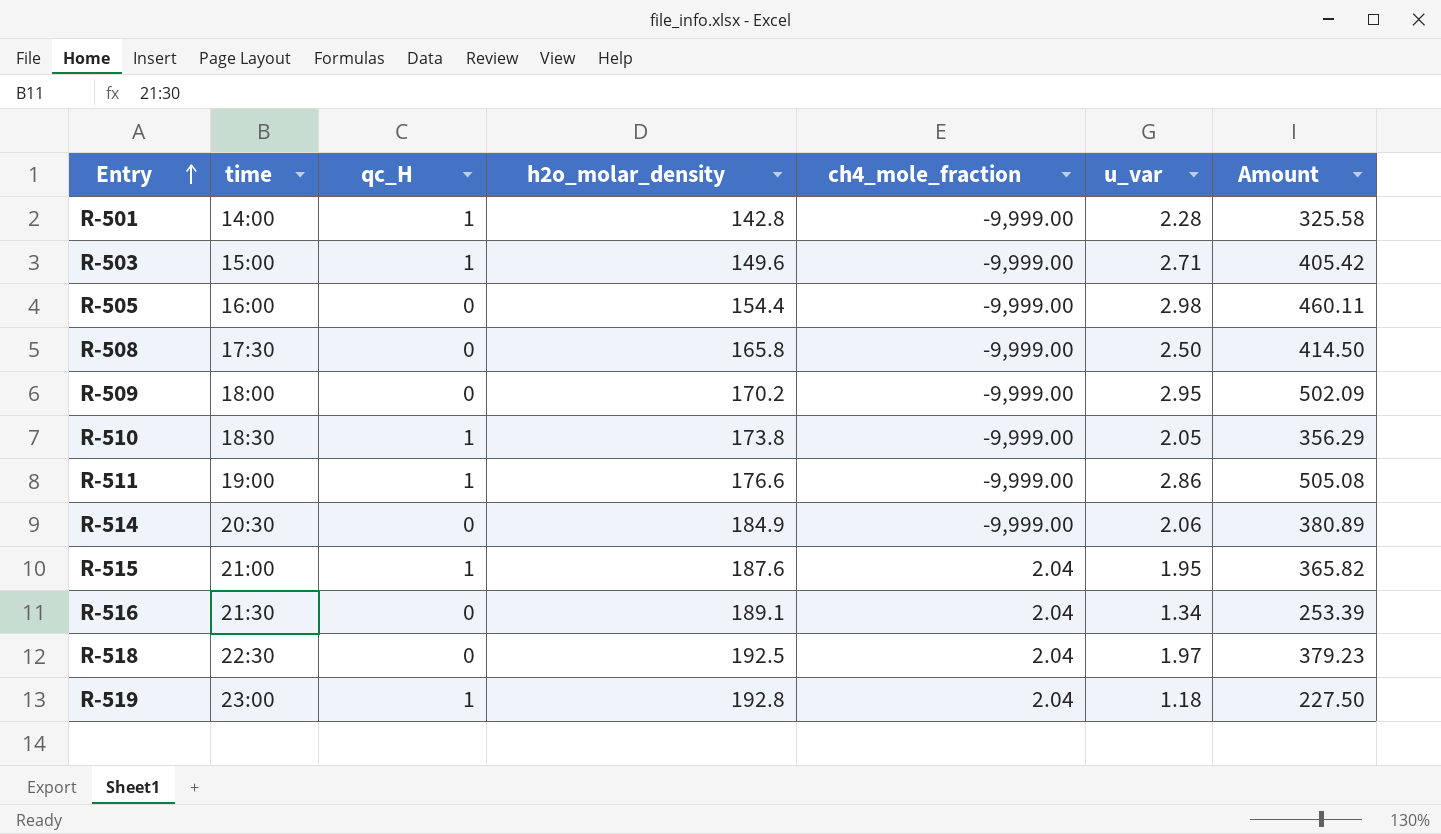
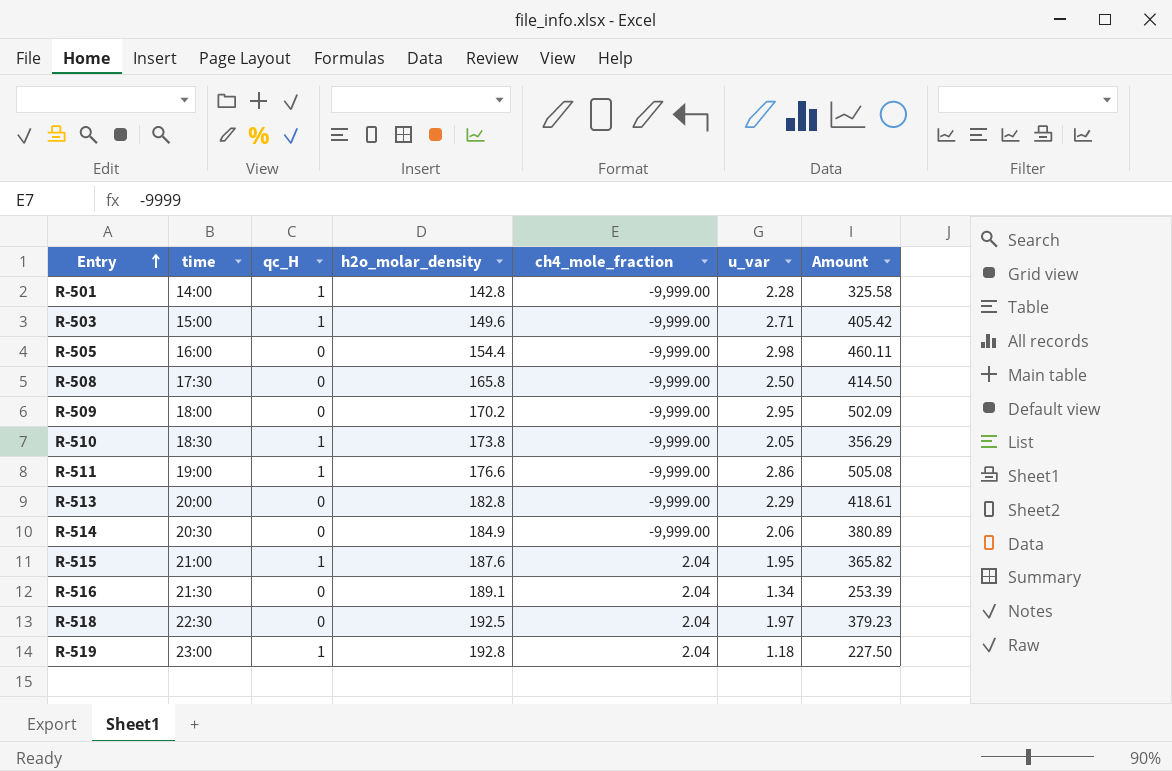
row R-513: none -> 20:00 | 0 | 182.8 | -9,999.00 | 2.29 | 418.61

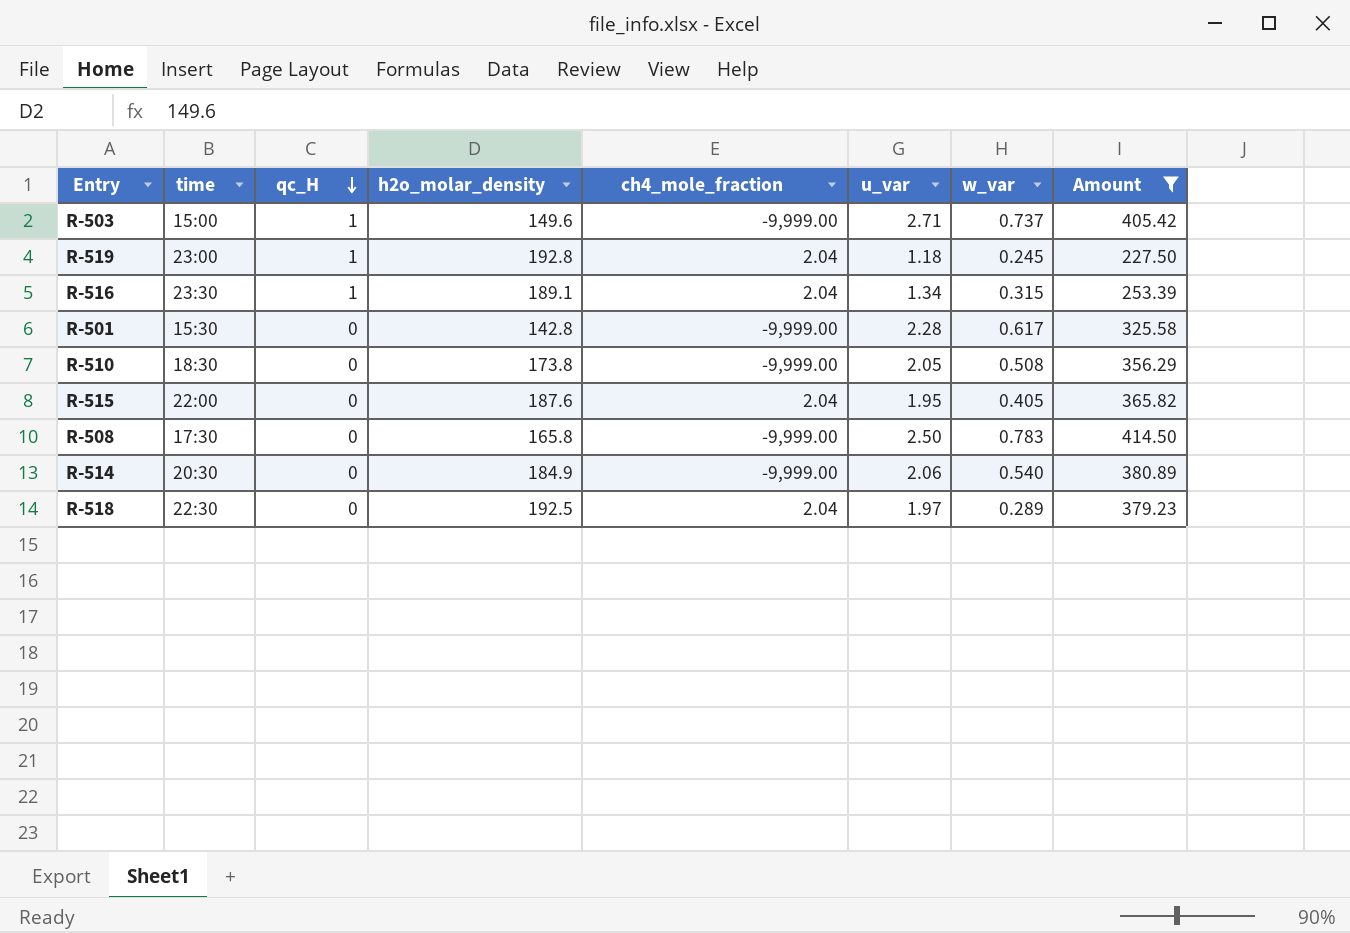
filter: none -> Amount <= 414.50
row order: Entry ascending -> qc_H descending
column w_var | position: none -> 7
R-516 | time: 21:30 -> 23:30
R-516 | qc_H: 0 -> 1
R-501 | time: 14:00 -> 15:30
R-501 | qc_H: 1 -> 0
R-510 | qc_H: 1 -> 0
R-515 | time: 21:00 -> 22:00
R-515 | qc_H: 1 -> 0

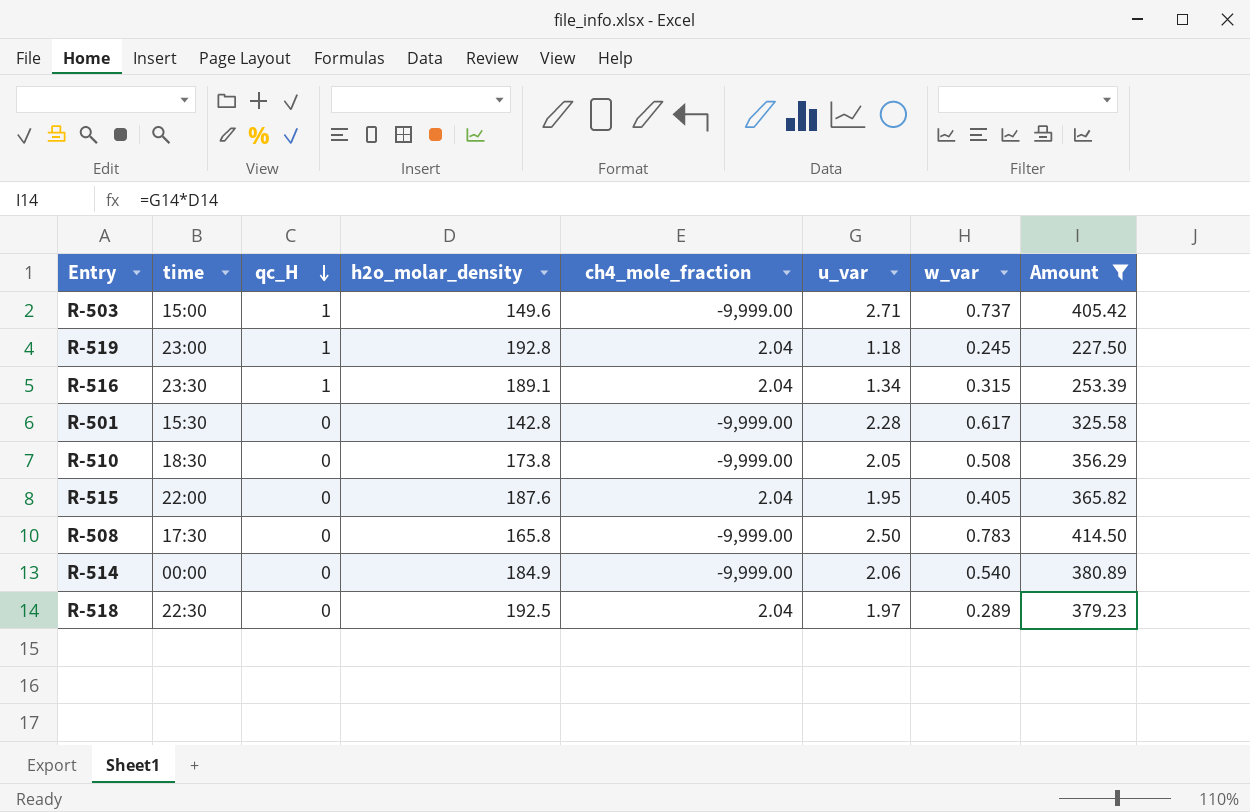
R-514 | time: 20:30 -> 00:00

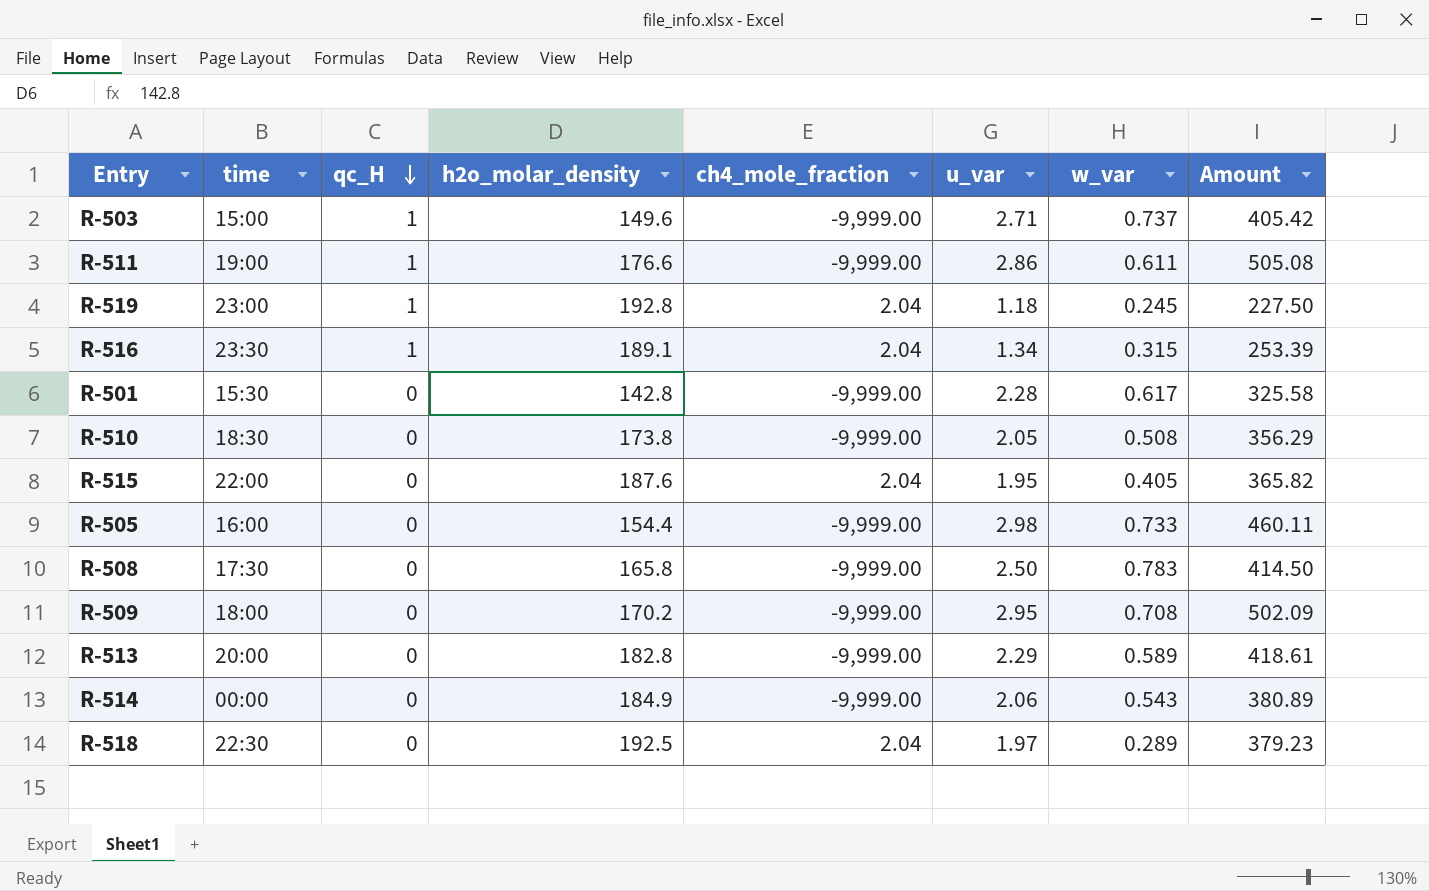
filter: Amount <= 414.50 -> none
R-514 | w_var: 0.540 -> 0.543

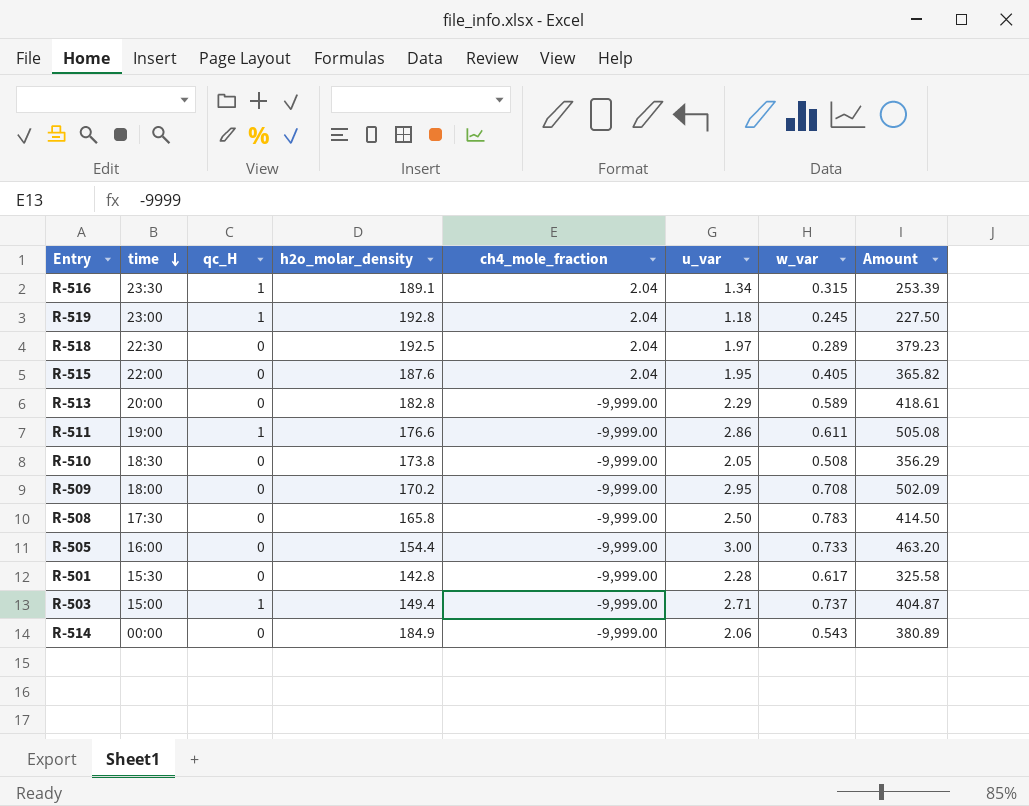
row order: qc_H descending -> time descending
R-505 | u_var: 2.98 -> 3.00
R-505 | Amount: 460.11 -> 463.20
R-503 | h2o_molar_density: 149.6 -> 149.4
R-503 | Amount: 405.42 -> 404.87

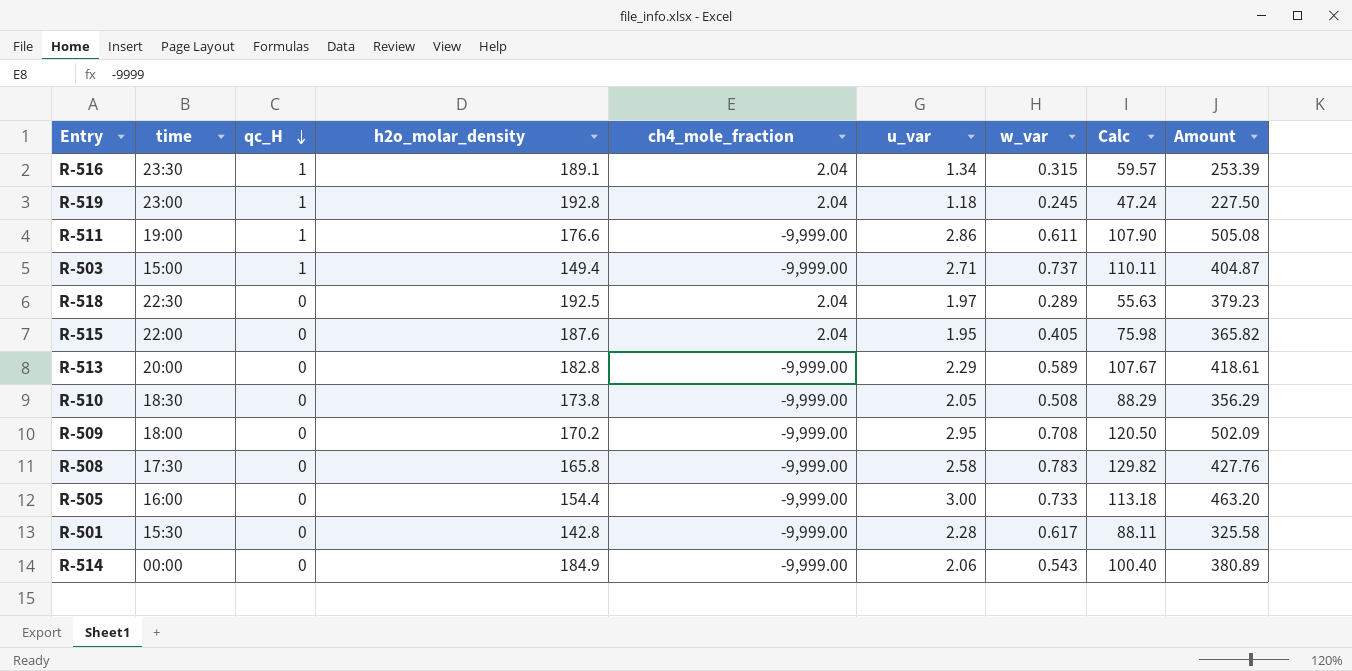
row order: time descending -> qc_H descending
column Calc | formula: none -> [h2o_molar_density] * [w_var]
R-508 | u_var: 2.50 -> 2.58
R-508 | Amount: 414.50 -> 427.76

